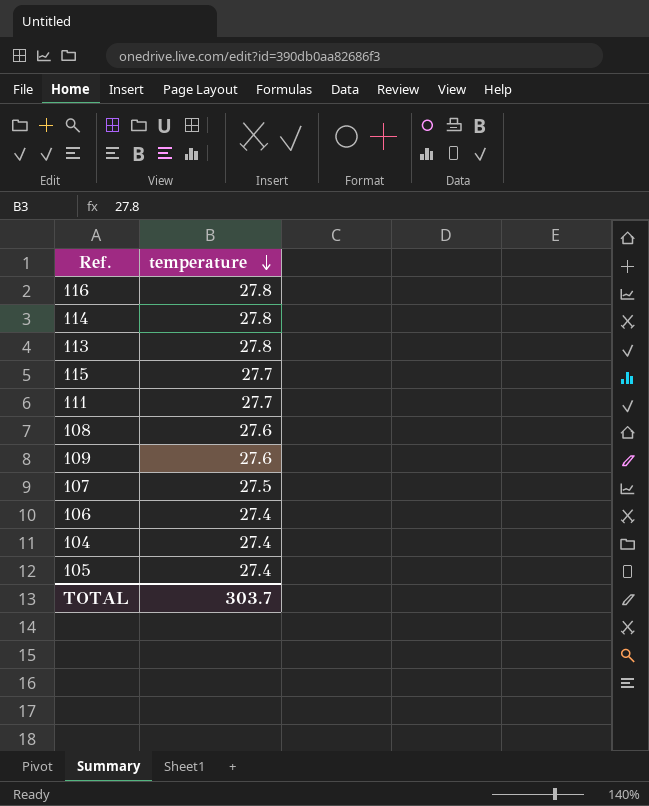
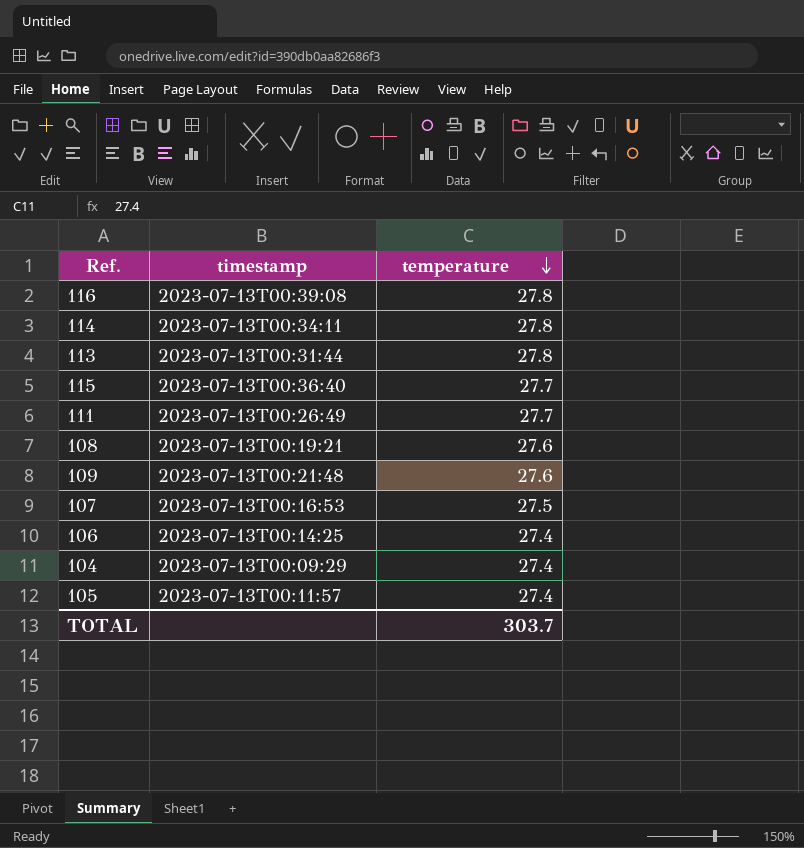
column timestamp | position: none -> 2

